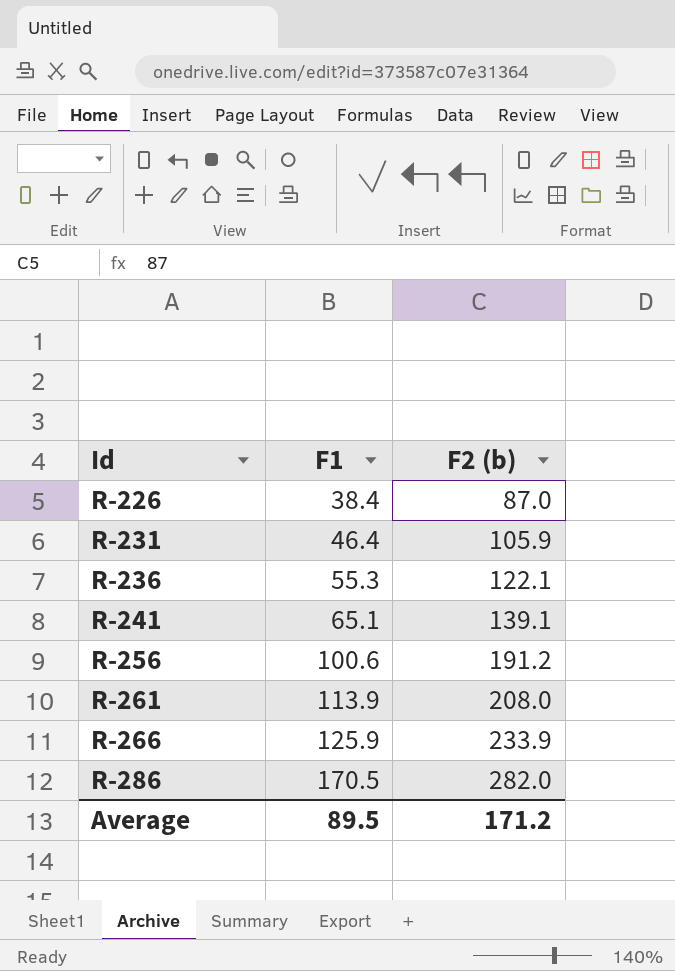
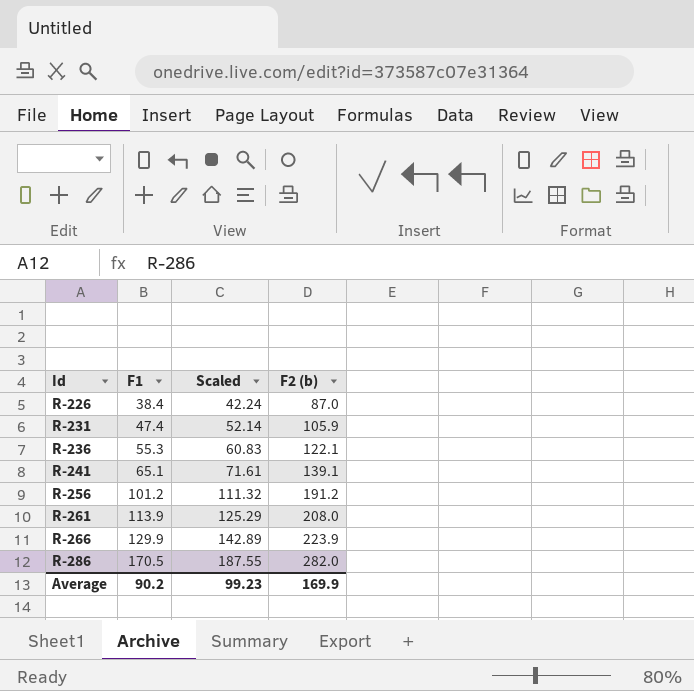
column Scaled | formula: none -> [F1] * 1.1
R-231 | F1: 46.4 -> 47.4
R-256 | F1: 100.6 -> 101.2
R-266 | F1: 125.9 -> 129.9
R-266 | F2 (b): 233.9 -> 223.9
Average | F1: 89.5 -> 90.2
Average | F2 (b): 171.2 -> 169.9

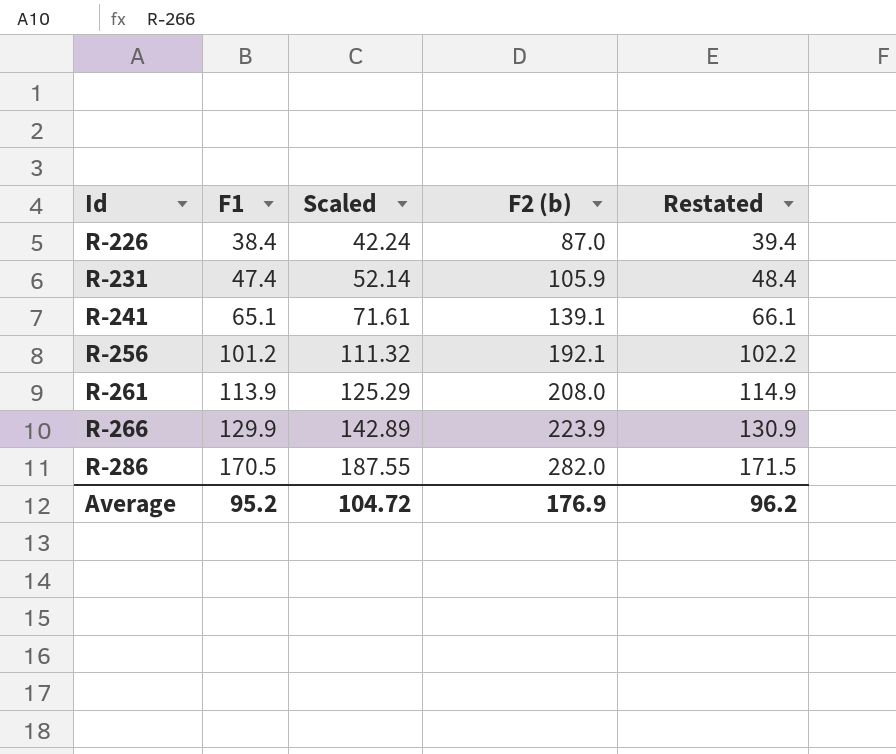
column Restated | formula: none -> [F1] + 1
row R-236: 55.3 | 60.83 | 122.1 -> none
R-256 | F2 (b): 191.2 -> 192.1
Average | F1: 90.2 -> 95.2
Average | Scaled: 99.23 -> 104.72
Average | F2 (b): 169.9 -> 176.9

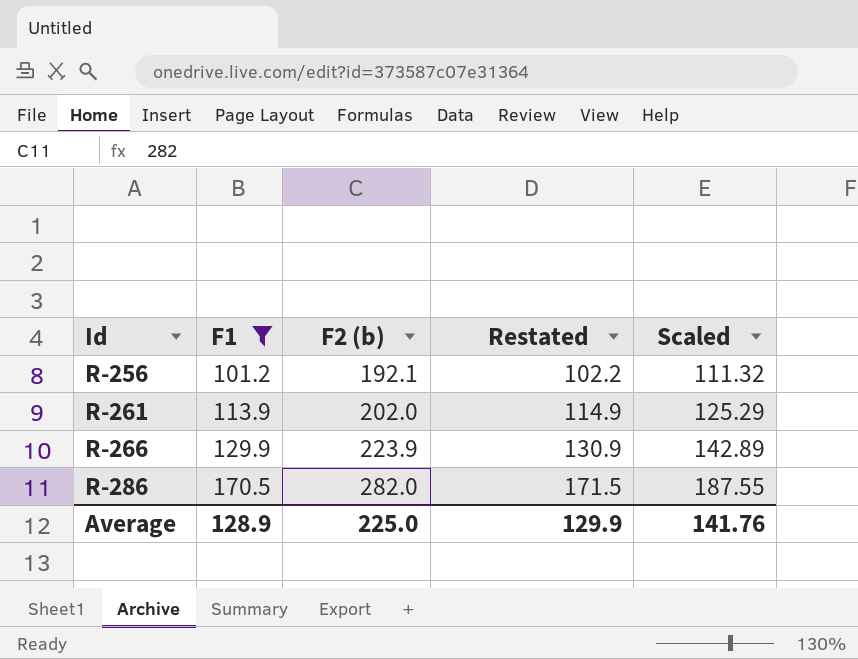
filter: none -> F1 >= 101.2
column Scaled | position: 3 -> 5
R-261 | F2 (b): 208.0 -> 202.0
Average | F1: 95.2 -> 128.9
Average | F2 (b): 176.9 -> 225.0
Average | Restated: 96.2 -> 129.9
Average | Scaled: 104.72 -> 141.76

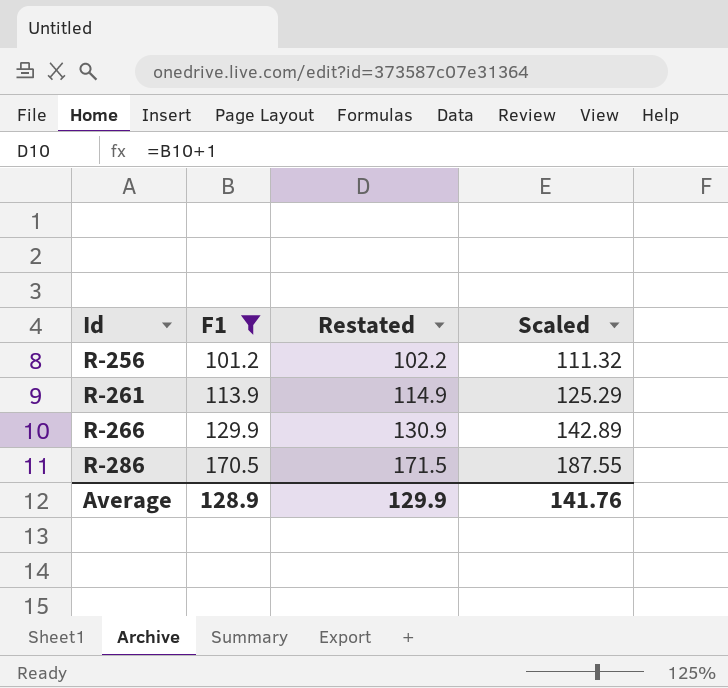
column F2 (b) | position: 3 -> none

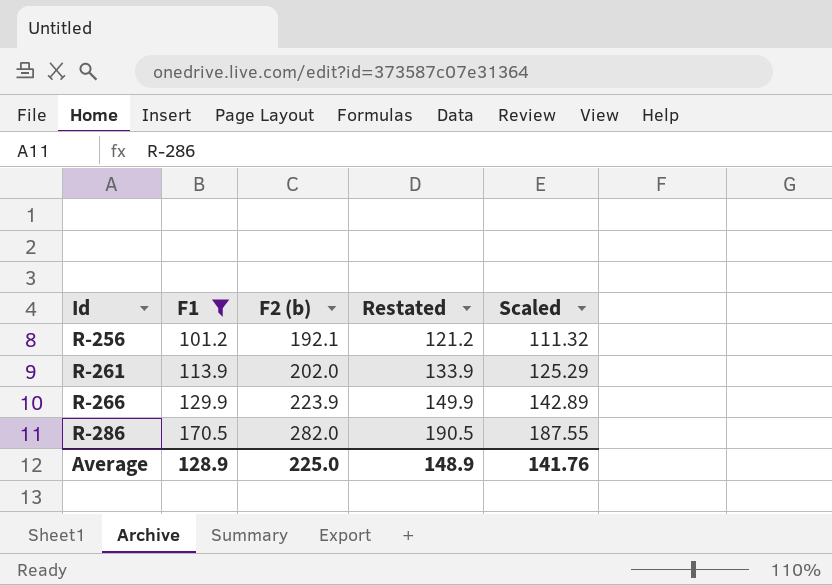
column F2 (b) | position: none -> 3
column Restated | formula: [F1] + 1 -> [F1] + 20
Average | Restated: 129.9 -> 148.9

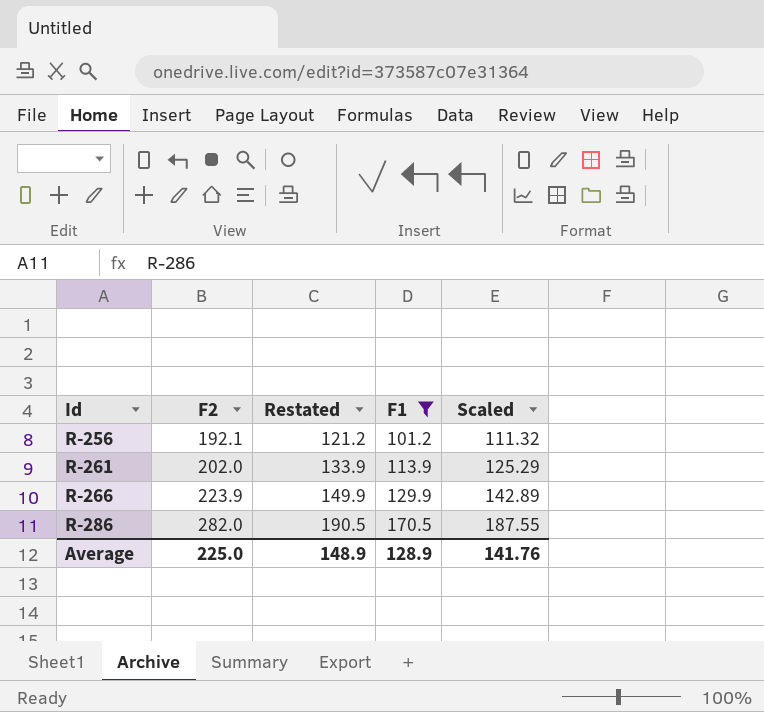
column name: F2 (b) -> F2
column F1 | position: 2 -> 4

